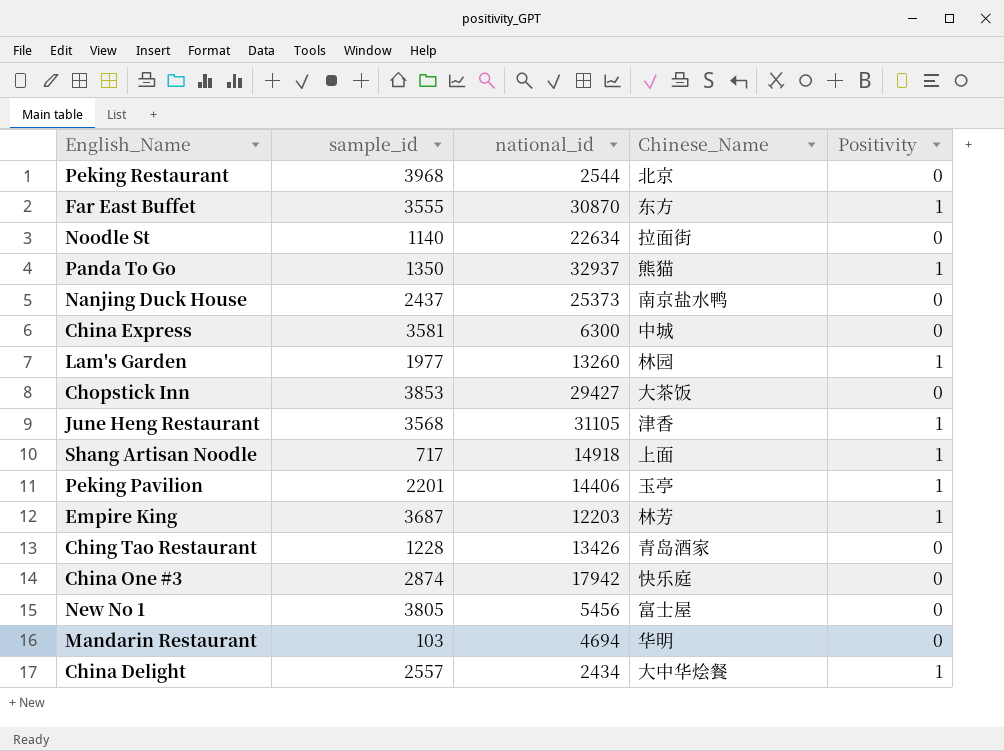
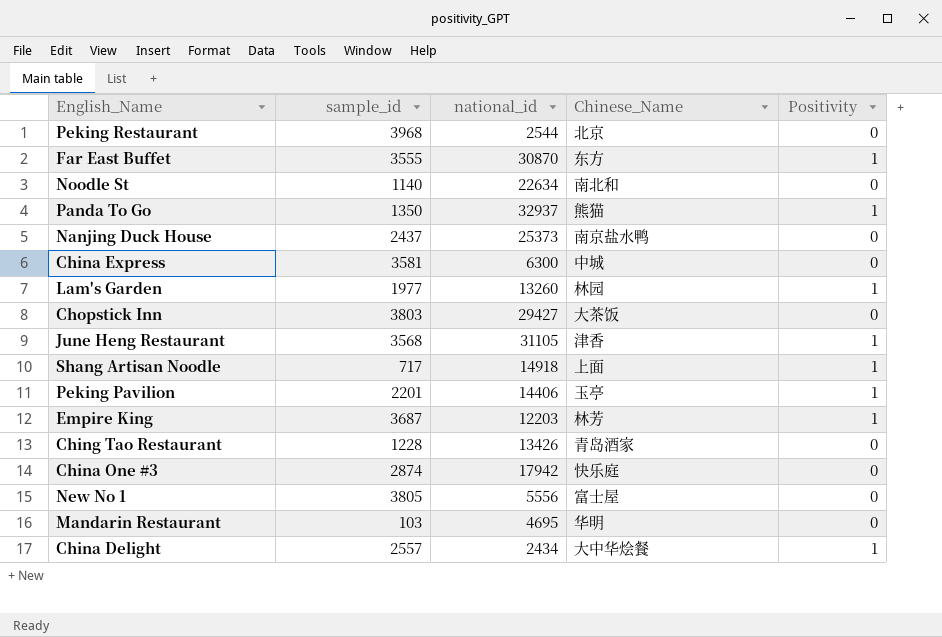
Noodle St | Chinese_Name: 拉面街 -> 南北和
Chopstick Inn | sample_id: 3853 -> 3803
New No 1 | national_id: 5456 -> 5556
Mandarin Restaurant | national_id: 4694 -> 4695

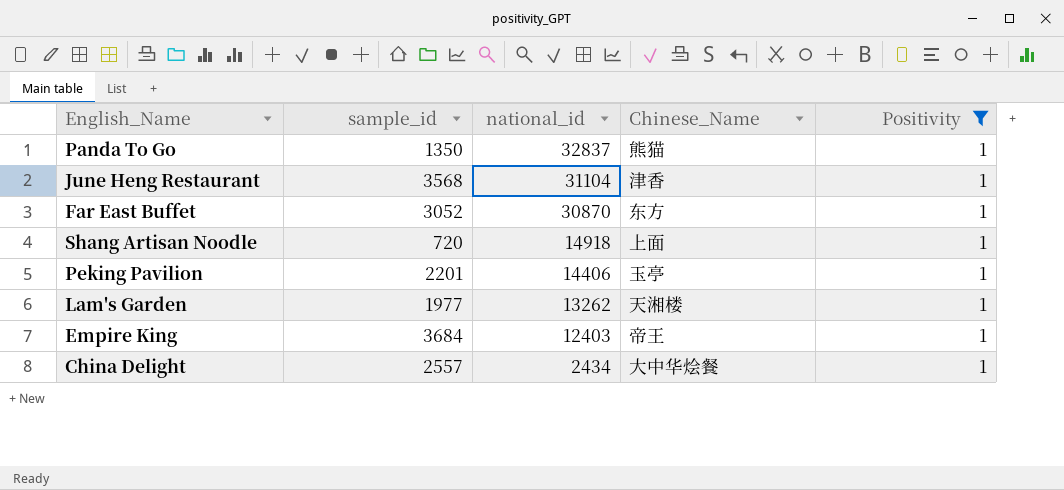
filter: none -> Positivity = 1
row order: none -> national_id descending
Panda To Go | national_id: 32937 -> 32837
June Heng Restaurant | national_id: 31105 -> 31104
Far East Buffet | sample_id: 3555 -> 3052
Shang Artisan Noodle | sample_id: 717 -> 720
Lam's Garden | national_id: 13260 -> 13262
Lam's Garden | Chinese_Name: 林园 -> 天湘楼
Empire King | sample_id: 3687 -> 3684
Empire King | national_id: 12203 -> 12403
Empire King | Chinese_Name: 林芳 -> 帝王

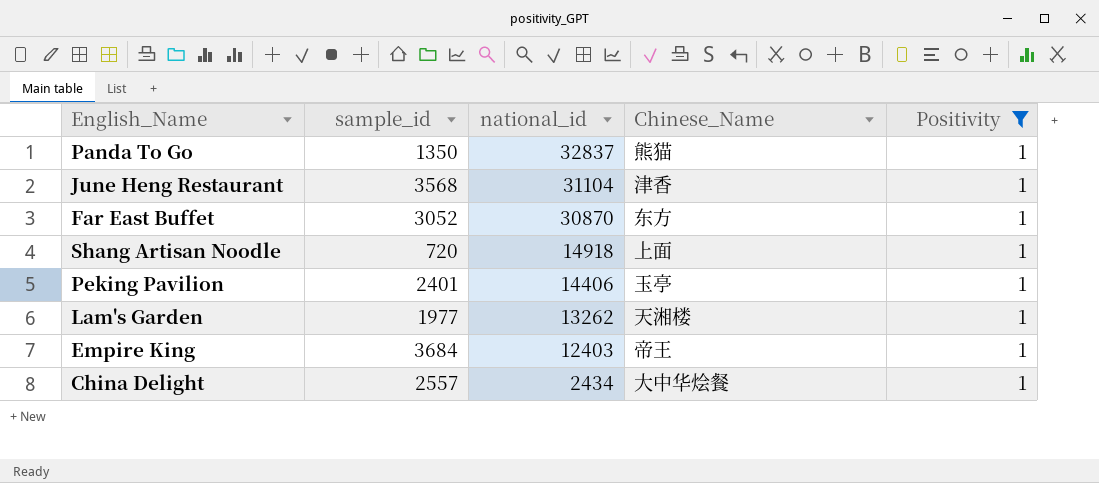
Peking Pavilion | sample_id: 2201 -> 2401

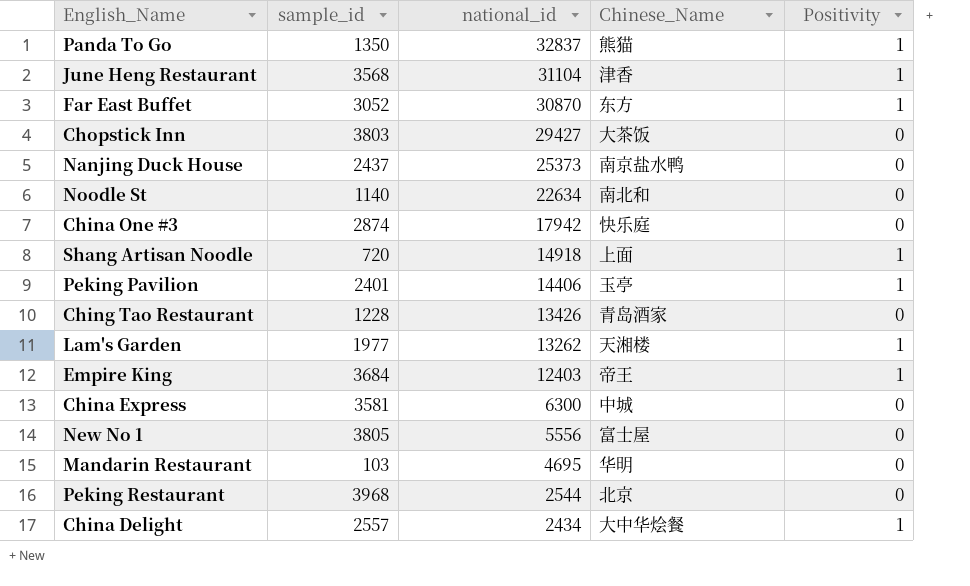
filter: Positivity = 1 -> none

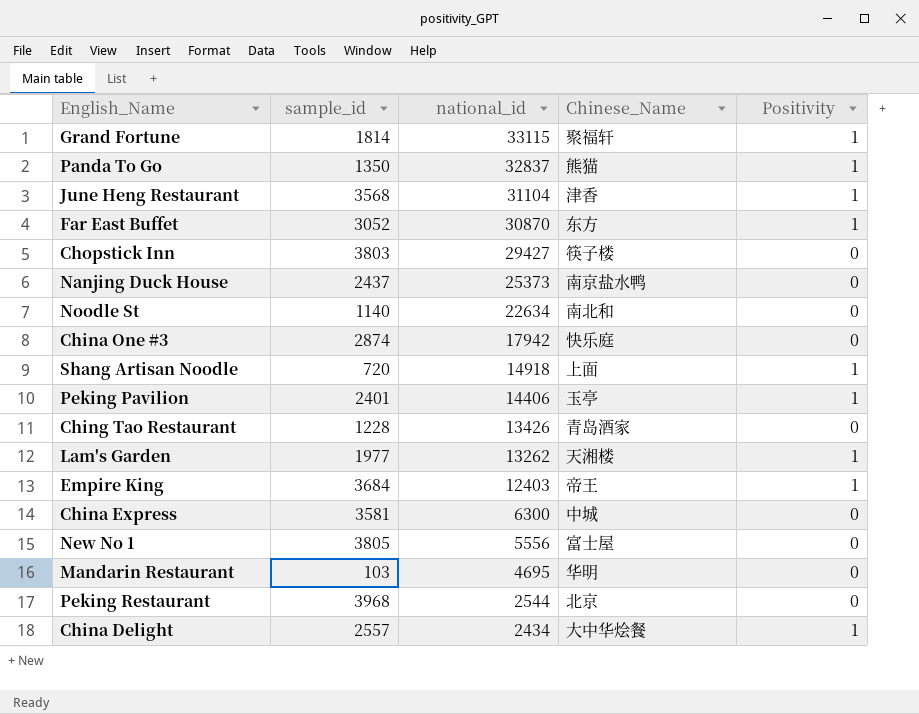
row Grand Fortune: none -> 1814 | 33115 | 聚福轩 | 1
Chopstick Inn | Chinese_Name: 大茶饭 -> 筷子楼

